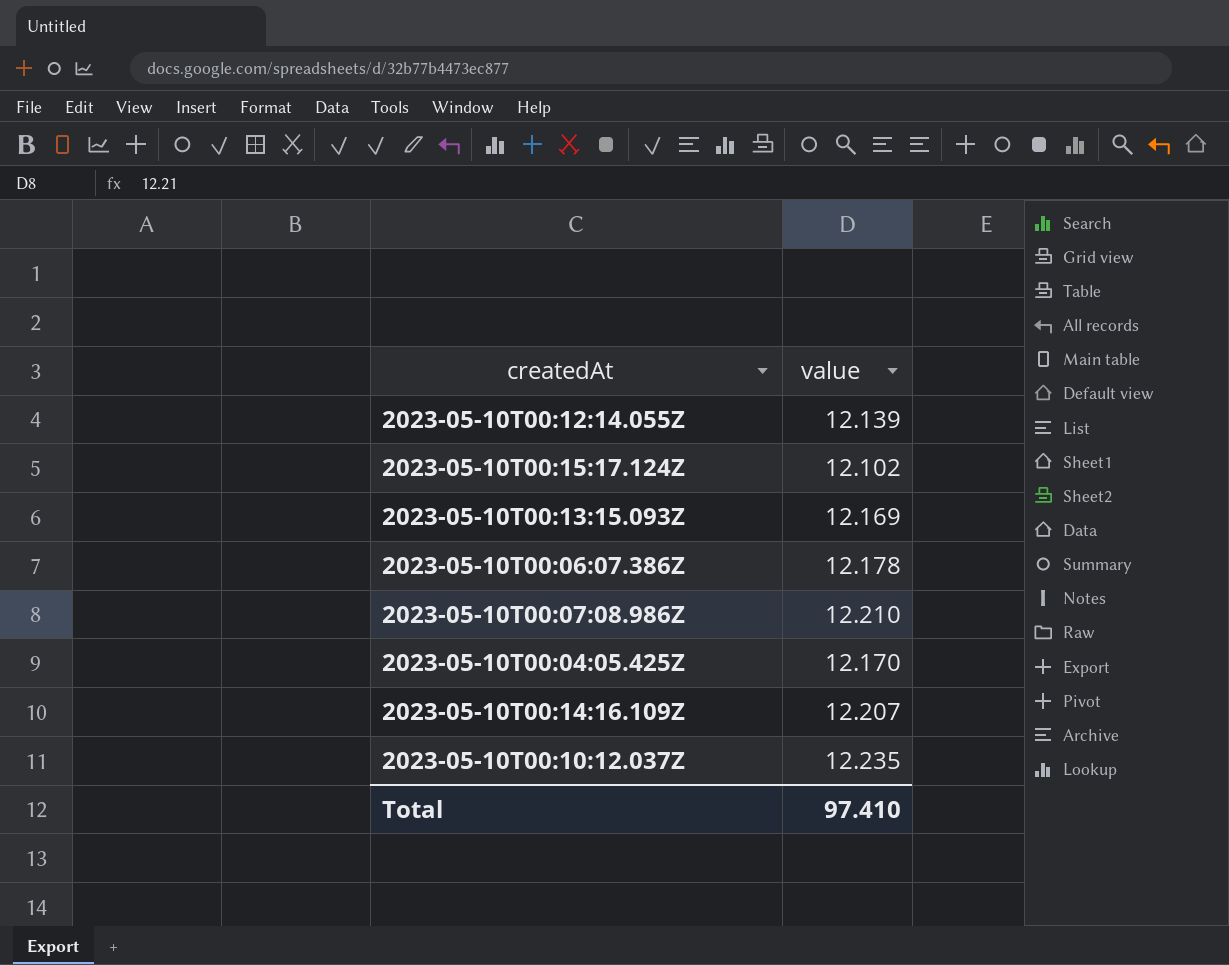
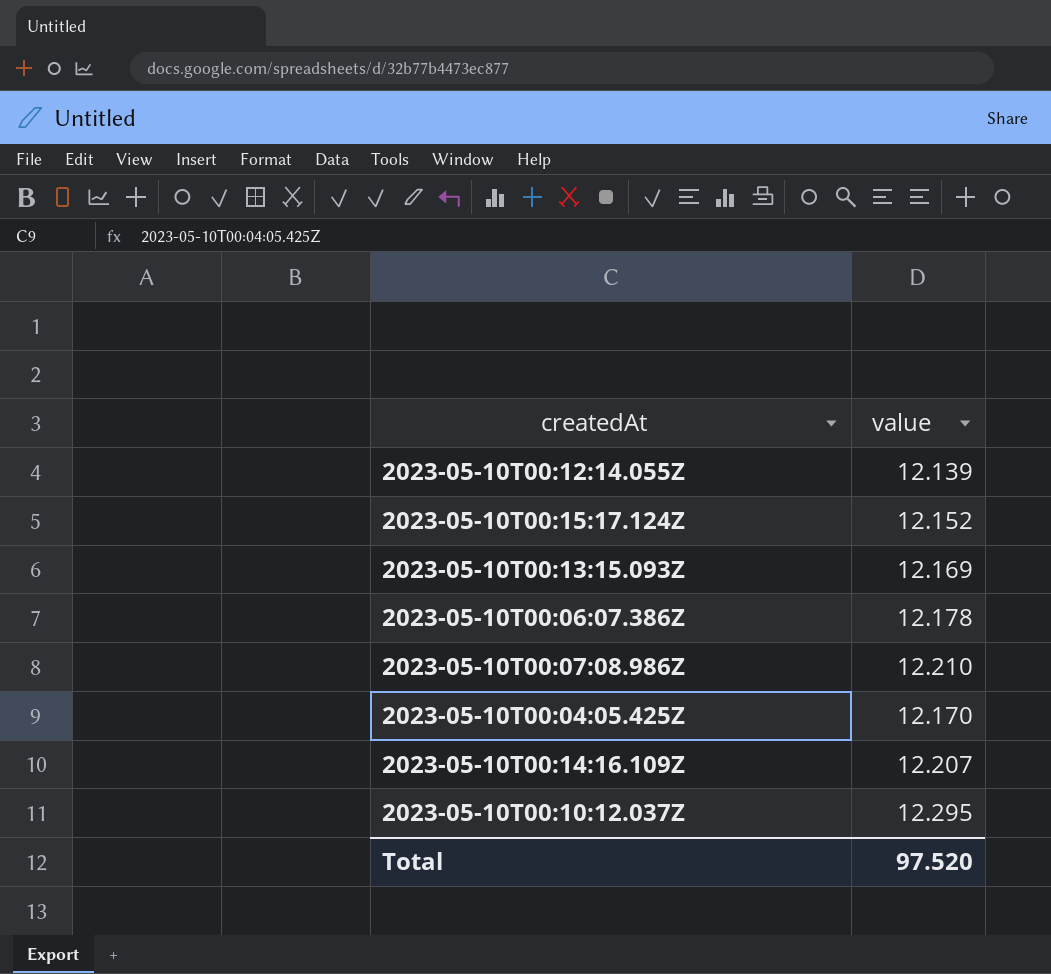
2023-05-10T00:15:17.124Z | value: 12.102 -> 12.152
2023-05-10T00:10:12.037Z | value: 12.235 -> 12.295
Total | value: 97.410 -> 97.520

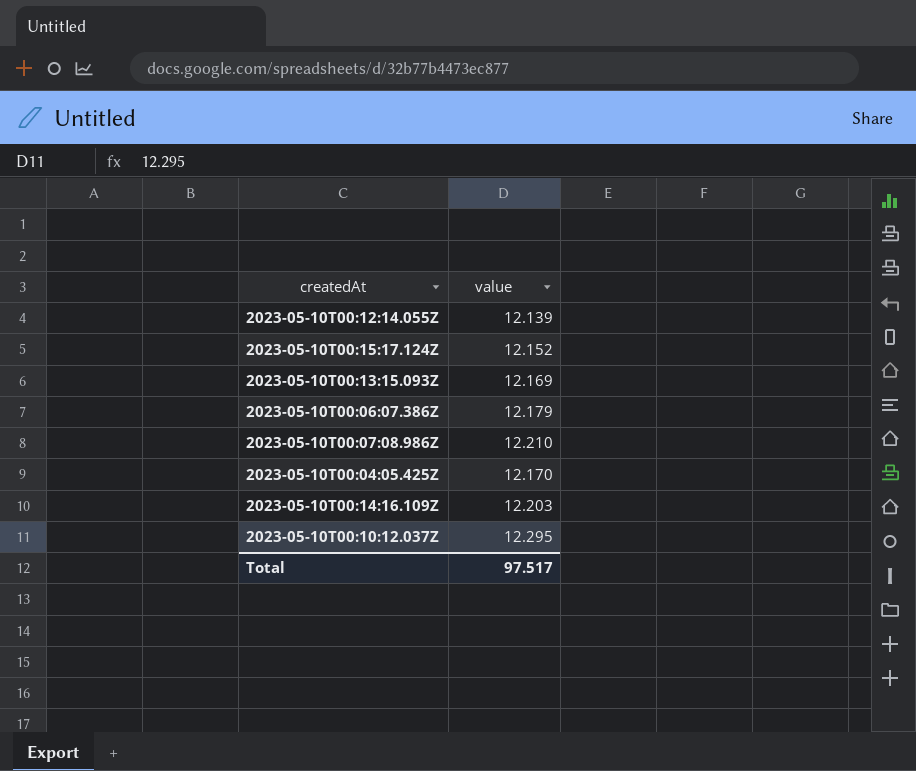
2023-05-10T00:06:07.386Z | value: 12.178 -> 12.179
2023-05-10T00:14:16.109Z | value: 12.207 -> 12.203
Total | value: 97.520 -> 97.517

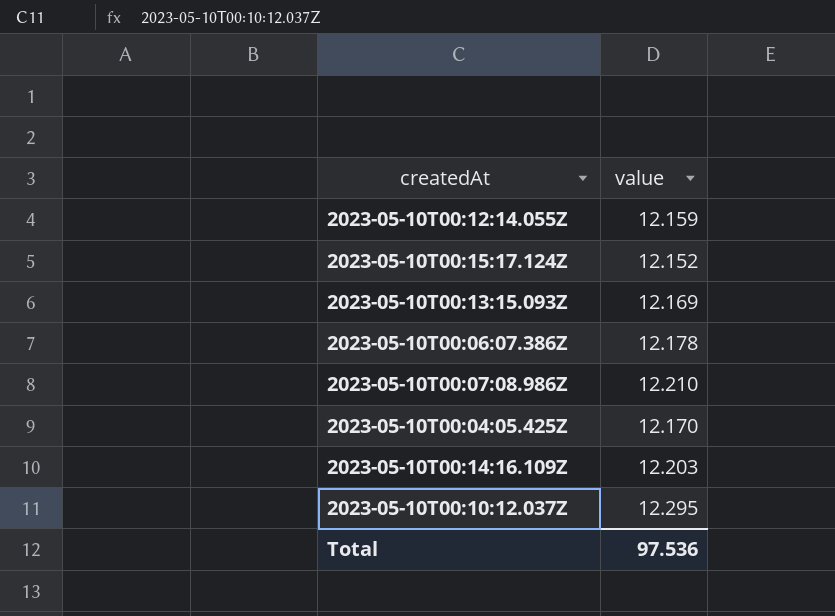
2023-05-10T00:12:14.055Z | value: 12.139 -> 12.159
2023-05-10T00:06:07.386Z | value: 12.179 -> 12.178
Total | value: 97.517 -> 97.536

